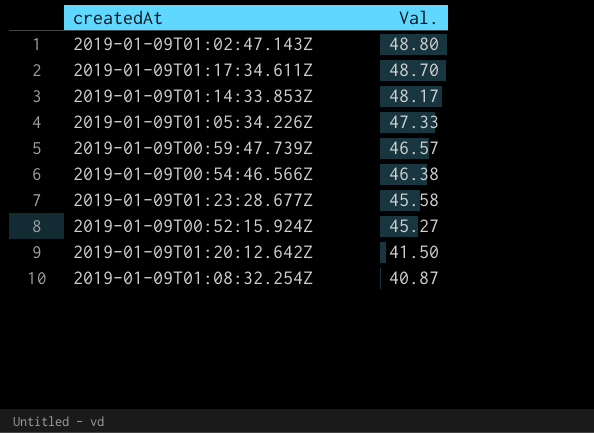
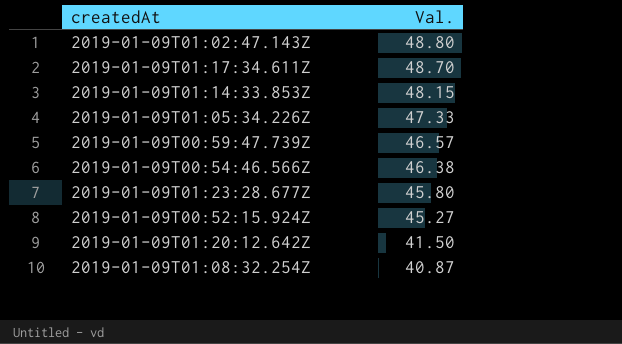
2019-01-09T01:14:33.853Z | Val.: 48.17 -> 48.15
2019-01-09T01:23:28.677Z | Val.: 45.58 -> 45.80

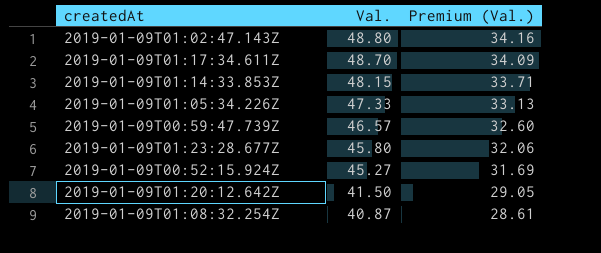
column Premium (Val.) | formula: none -> [Val.] * 0.7
row 2019-01-09T00:54:46.566Z: 46.38 -> none

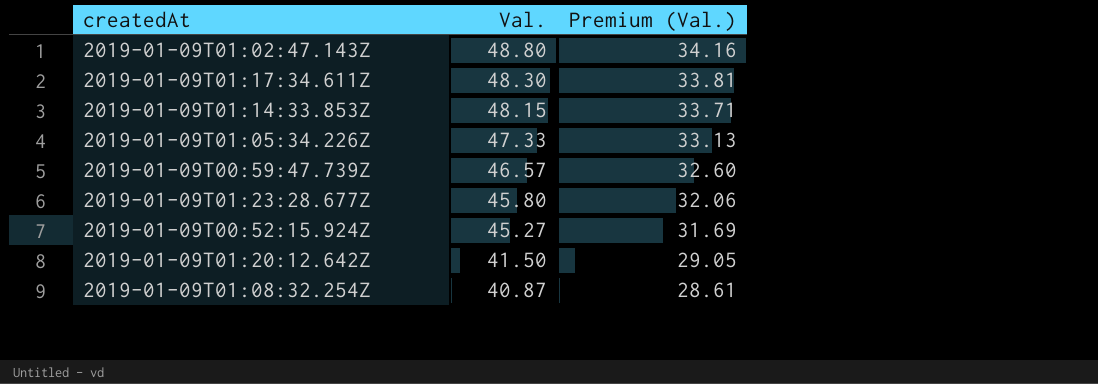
2019-01-09T01:17:34.611Z | Val.: 48.70 -> 48.30
2019-01-09T01:17:34.611Z | Premium (Val.): 34.09 -> 33.81

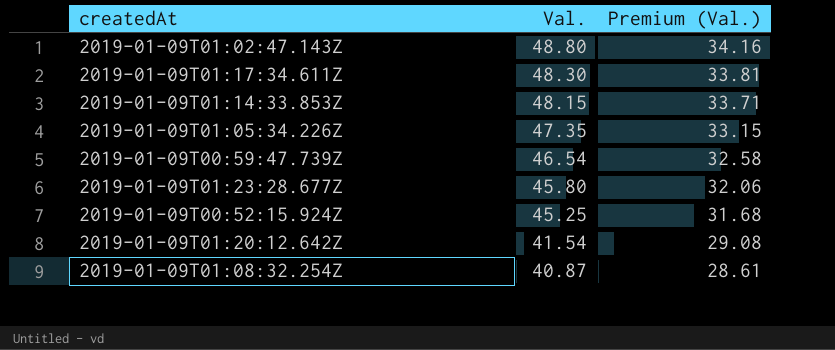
2019-01-09T01:05:34.226Z | Val.: 47.33 -> 47.35
2019-01-09T01:05:34.226Z | Premium (Val.): 33.13 -> 33.15
2019-01-09T00:59:47.739Z | Val.: 46.57 -> 46.54
2019-01-09T00:59:47.739Z | Premium (Val.): 32.60 -> 32.58
2019-01-09T00:52:15.924Z | Val.: 45.27 -> 45.25
2019-01-09T00:52:15.924Z | Premium (Val.): 31.69 -> 31.68
2019-01-09T01:20:12.642Z | Val.: 41.50 -> 41.54
2019-01-09T01:20:12.642Z | Premium (Val.): 29.05 -> 29.08

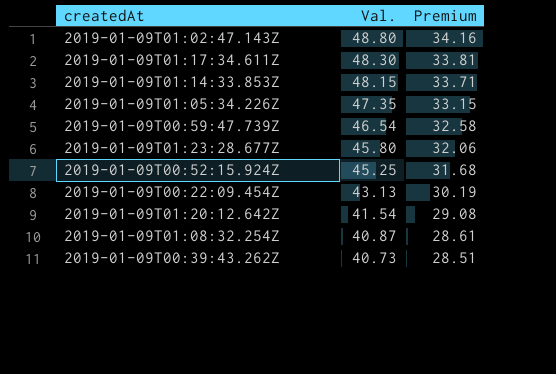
column name: Premium (Val.) -> Premium
row 2019-01-09T00:22:09.454Z: none -> 43.13 | 30.19
row 2019-01-09T00:39:43.262Z: none -> 40.73 | 28.51

